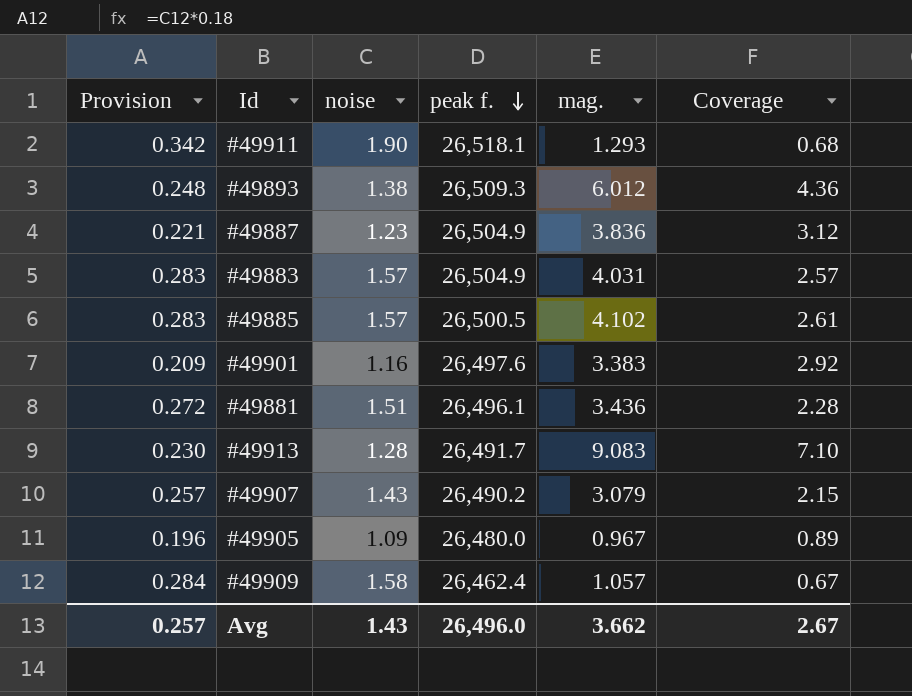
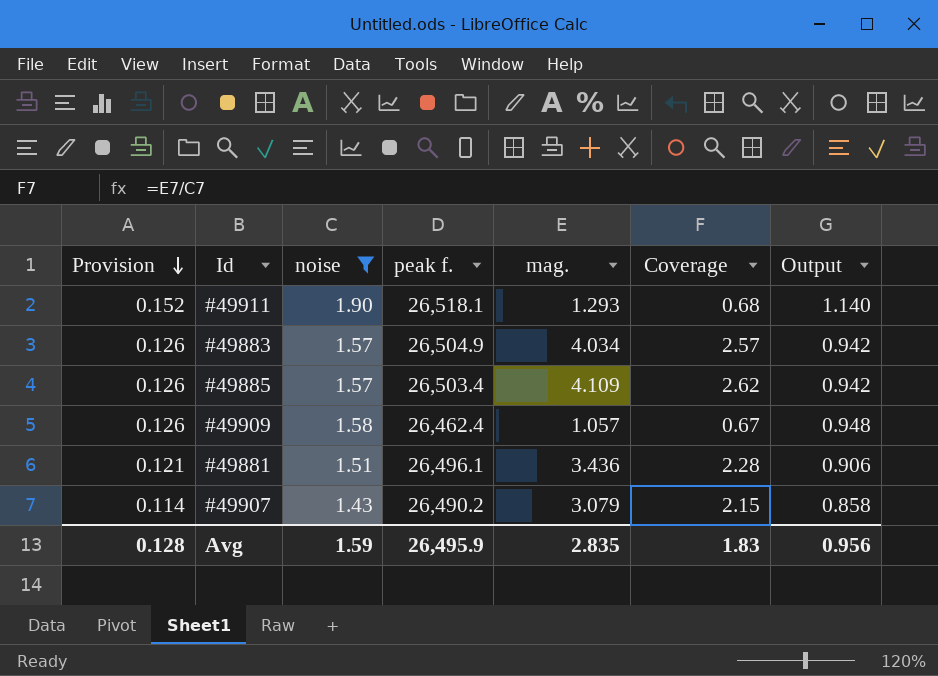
filter: none -> noise >= 1.43
row order: peak f. descending -> Provision descending
column Provision | formula: [noise] * 0.18 -> [noise] * 0.08
column Output | formula: none -> [noise] * 0.6
#49883 | mag.: 4.031 -> 4.034
#49885 | peak f.: 26,500.5 -> 26,503.4
#49885 | mag.: 4.102 -> 4.109
#49885 | Coverage: 2.61 -> 2.62
Avg | Provision: 0.257 -> 0.128
Avg | noise: 1.43 -> 1.59
Avg | peak f.: 26,496.0 -> 26,495.9
Avg | mag.: 3.662 -> 2.835
Avg | Coverage: 2.67 -> 1.83

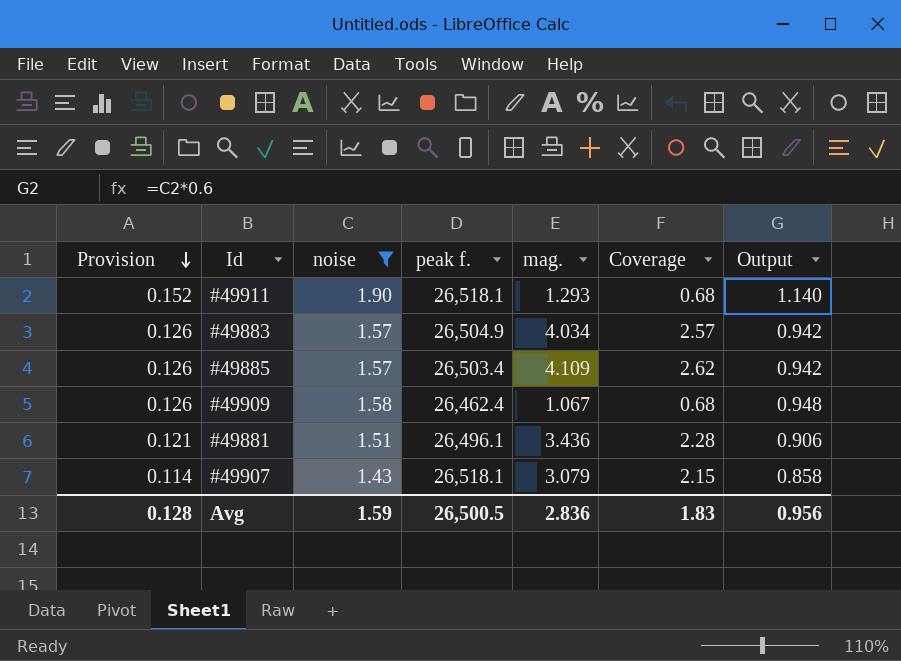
#49909 | mag.: 1.057 -> 1.067
#49909 | Coverage: 0.67 -> 0.68
#49907 | peak f.: 26,490.2 -> 26,518.1
Avg | peak f.: 26,495.9 -> 26,500.5
Avg | mag.: 2.835 -> 2.836

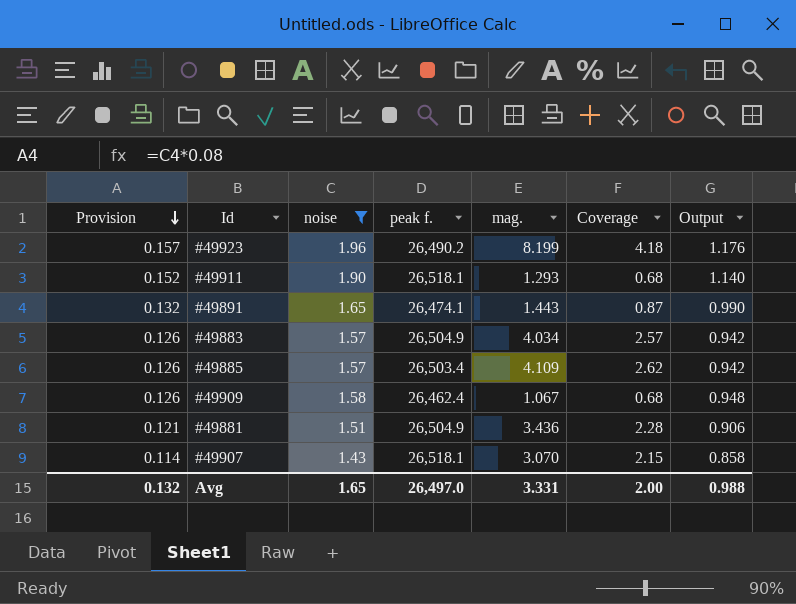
row #49923: none -> 0.157 | 1.96 | 26,490.2 | 8.199 | 4.18 | 1.176
row #49891: none -> 0.132 | 1.65 | 26,474.1 | 1.443 | 0.87 | 0.990
#49881 | peak f.: 26,496.1 -> 26,504.9
#49907 | mag.: 3.079 -> 3.070
Avg | Provision: 0.128 -> 0.132
Avg | noise: 1.59 -> 1.65
Avg | peak f.: 26,500.5 -> 26,497.0
Avg | mag.: 2.836 -> 3.331
Avg | Coverage: 1.83 -> 2.00
Avg | Output: 0.956 -> 0.988

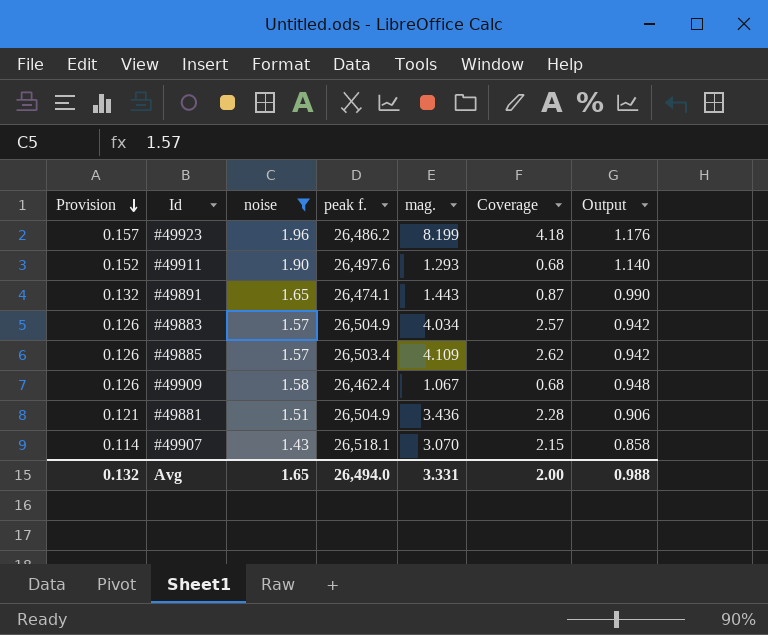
#49923 | peak f.: 26,490.2 -> 26,486.2
#49911 | peak f.: 26,518.1 -> 26,497.6
Avg | peak f.: 26,497.0 -> 26,494.0

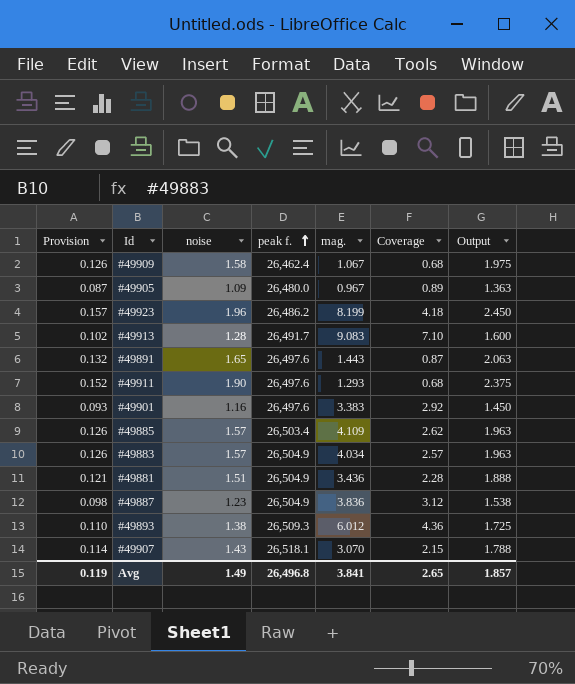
filter: noise >= 1.43 -> none
row order: Provision descending -> peak f. ascending
column Output | formula: [noise] * 0.6 -> [noise] * 1.25
#49891 | peak f.: 26,474.1 -> 26,497.6
Avg | Provision: 0.132 -> 0.119
Avg | noise: 1.65 -> 1.49
Avg | peak f.: 26,494.0 -> 26,496.8
Avg | mag.: 3.331 -> 3.841
Avg | Coverage: 2.00 -> 2.65
Avg | Output: 0.988 -> 1.857

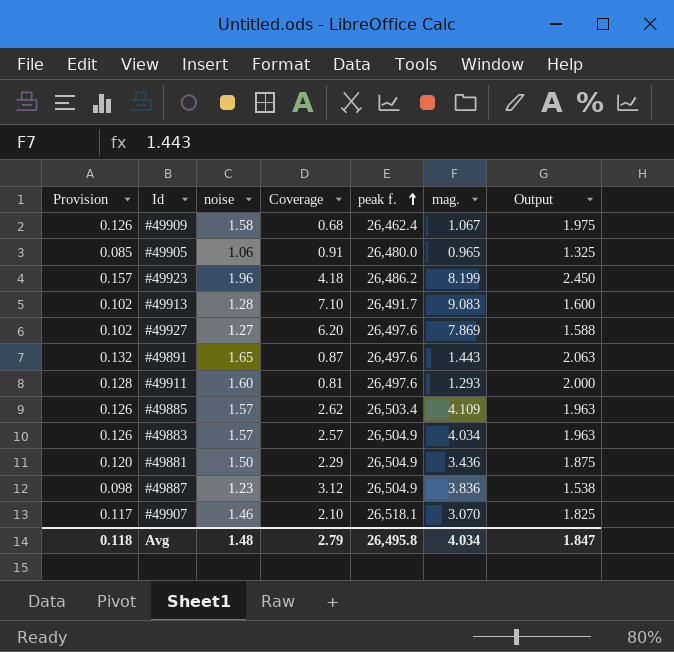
column Coverage | position: 6 -> 4
row #49901: 0.093 | 1.16 | 26,497.6 | 3.383 | 2.92 | 1.450 -> none
row #49893: 0.110 | 1.38 | 26,509.3 | 6.012 | 4.36 | 1.725 -> none
#49905 | Provision: 0.087 -> 0.085
#49905 | noise: 1.09 -> 1.06
#49905 | Coverage: 0.89 -> 0.91
#49905 | mag.: 0.967 -> 0.965
#49905 | Output: 1.363 -> 1.325
row #49927: none -> 0.102 | 1.27 | 6.20 | 26,497.6 | 7.869 | 1.588
#49911 | Provision: 0.152 -> 0.128
#49911 | noise: 1.90 -> 1.60
#49911 | Coverage: 0.68 -> 0.81
#49911 | Output: 2.375 -> 2.000
#49881 | Provision: 0.121 -> 0.120
#49881 | noise: 1.51 -> 1.50
#49881 | Coverage: 2.28 -> 2.29
#49881 | Output: 1.888 -> 1.875
#49907 | Provision: 0.114 -> 0.117
#49907 | noise: 1.43 -> 1.46
#49907 | Coverage: 2.15 -> 2.10
#49907 | Output: 1.788 -> 1.825
Avg | Provision: 0.119 -> 0.118
Avg | noise: 1.49 -> 1.48
Avg | Coverage: 2.65 -> 2.79
Avg | peak f.: 26,496.8 -> 26,495.8
Avg | mag.: 3.841 -> 4.034
Avg | Output: 1.857 -> 1.847

